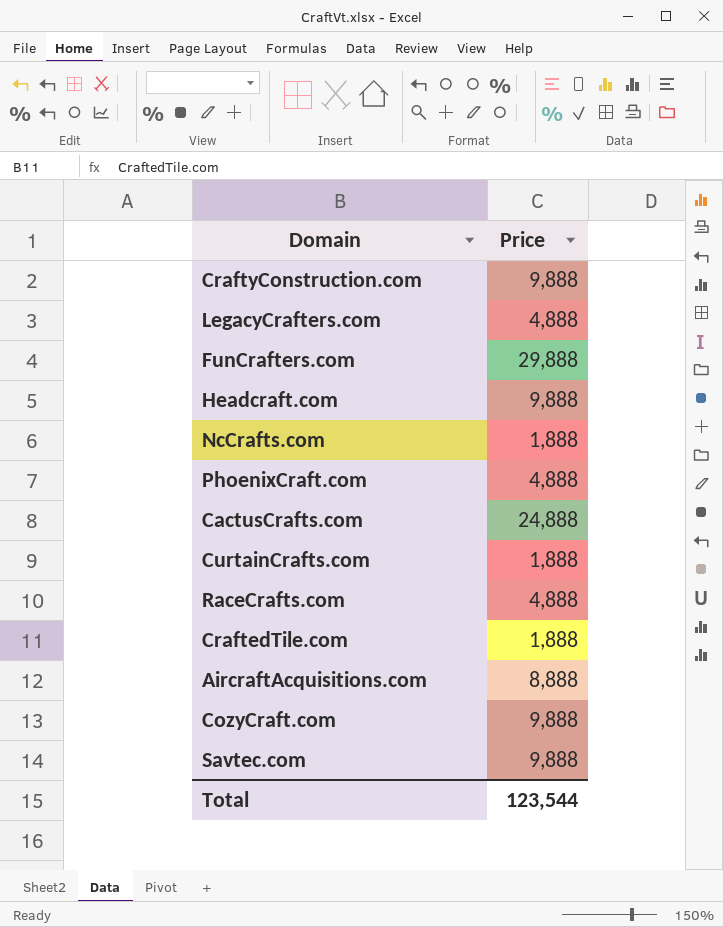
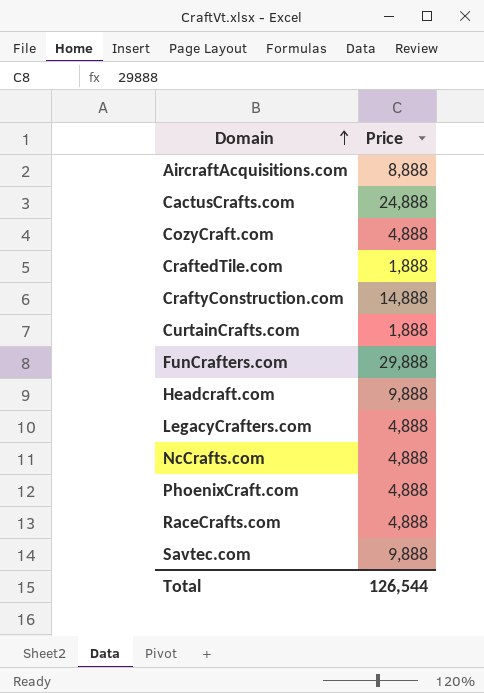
row order: none -> Domain ascending
CozyCraft.com | Price: 9,888 -> 4,888
CraftyConstruction.com | Price: 9,888 -> 14,888
NcCrafts.com | Price: 1,888 -> 4,888
Total | Price: 123,544 -> 126,544

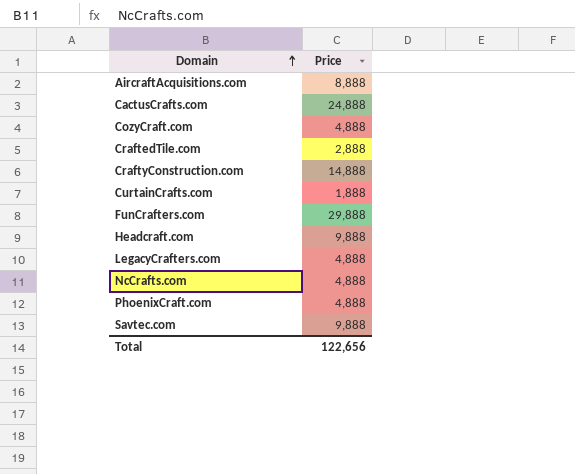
row RaceCrafts.com: 4,888 -> none
CraftedTile.com | Price: 1,888 -> 2,888
Total | Price: 126,544 -> 122,656

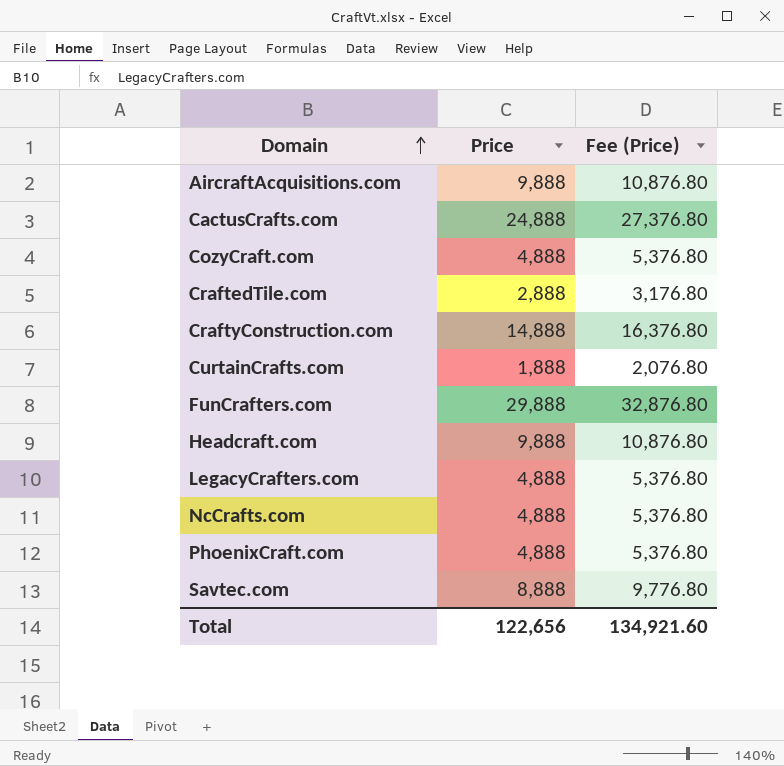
column Fee (Price) | formula: none -> [Price] * 1.1
AircraftAcquisitions.com | Price: 8,888 -> 9,888
Savtec.com | Price: 9,888 -> 8,888

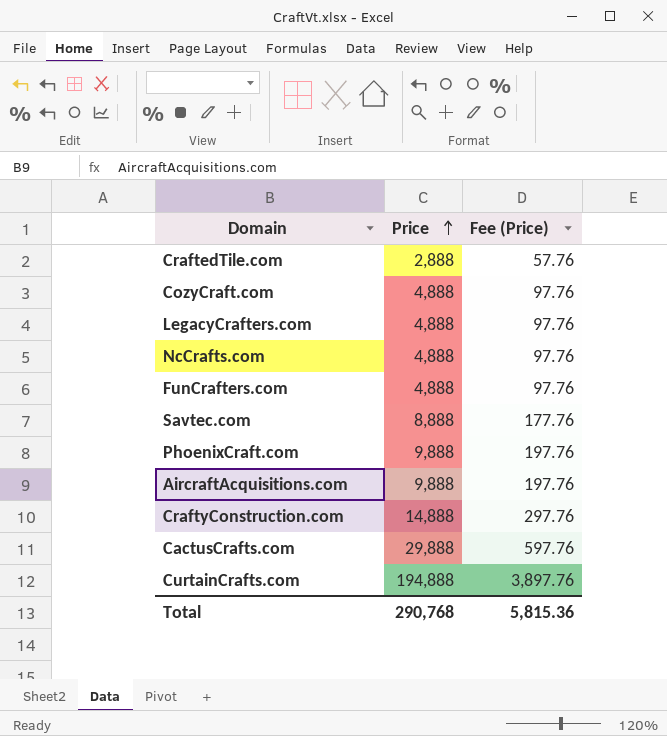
row order: Domain ascending -> Price ascending
column Fee (Price) | formula: [Price] * 1.1 -> [Price] * 0.02
row Headcraft.com: 9,888 | 10,876.80 -> none
FunCrafters.com | Price: 29,888 -> 4,888
PhoenixCraft.com | Price: 4,888 -> 9,888
CactusCrafts.com | Price: 24,888 -> 29,888
CurtainCrafts.com | Price: 1,888 -> 194,888
Total | Price: 122,656 -> 290,768
Total | Fee (Price): 134,921.60 -> 5,815.36

